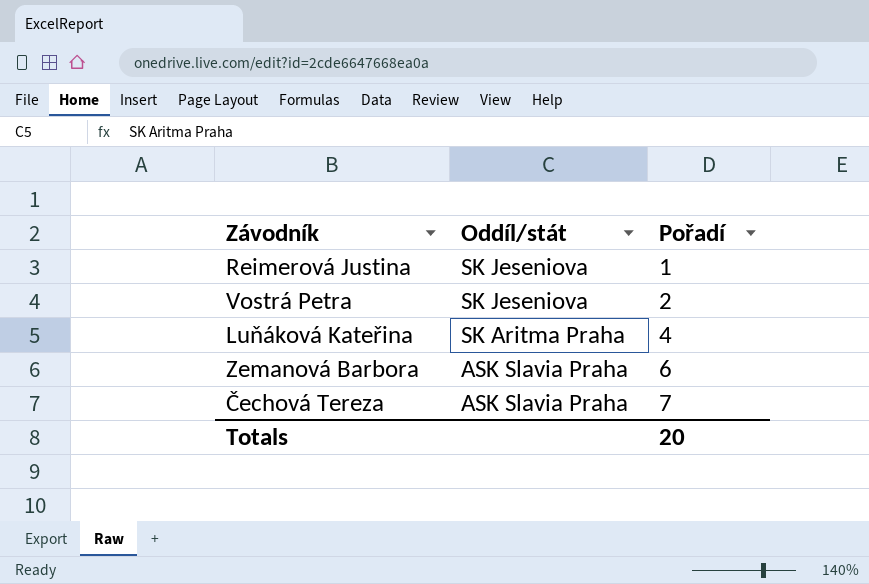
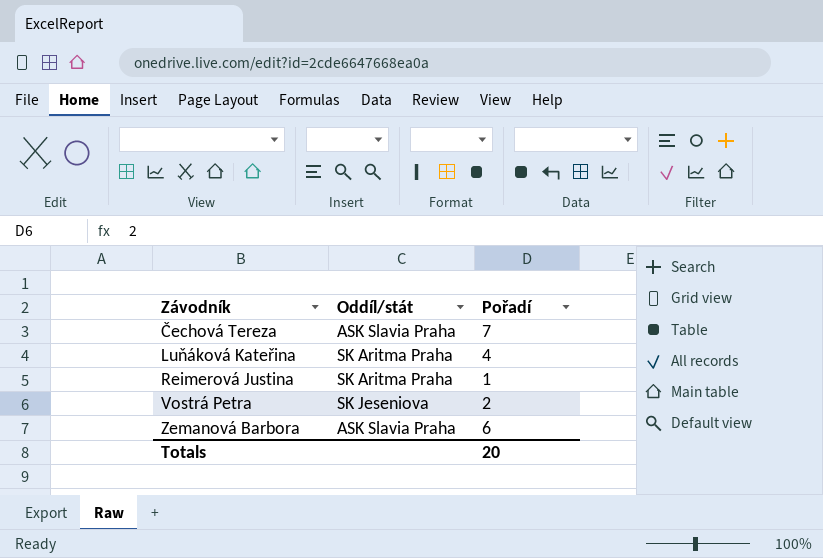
row order: Oddíl/stát descending -> Závodník ascending
Reimerová Justina | Oddíl/stát: SK Jeseniova -> SK Aritma Praha

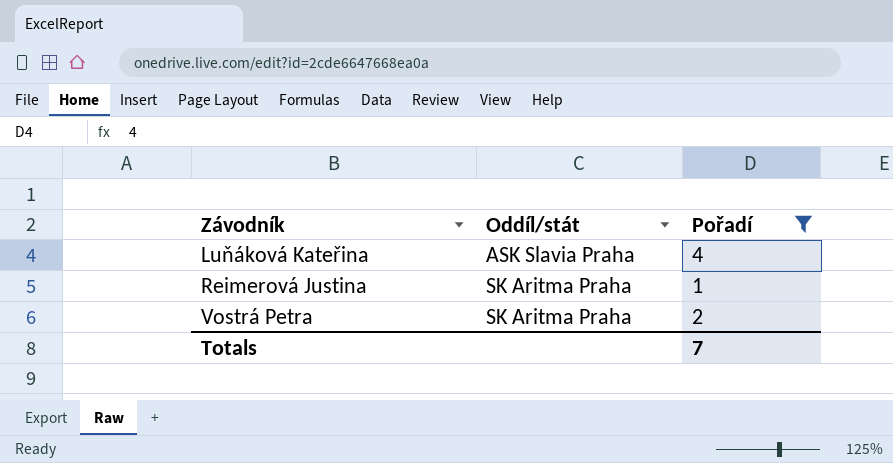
filter: none -> Pořadí <= 4
Luňáková Kateřina | Oddíl/stát: SK Aritma Praha -> ASK Slavia Praha
Vostrá Petra | Oddíl/stát: SK Jeseniova -> SK Aritma Praha
Totals | Pořadí: 20 -> 7

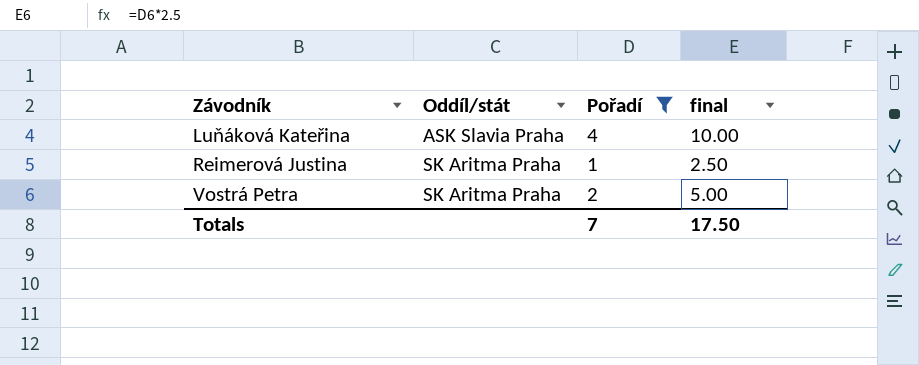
column final | formula: none -> [Pořadí] * 2.5

